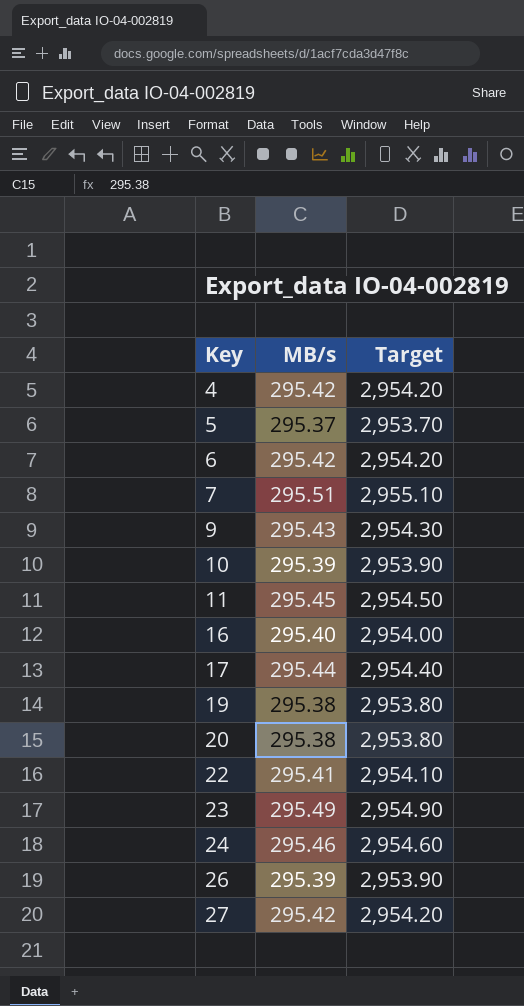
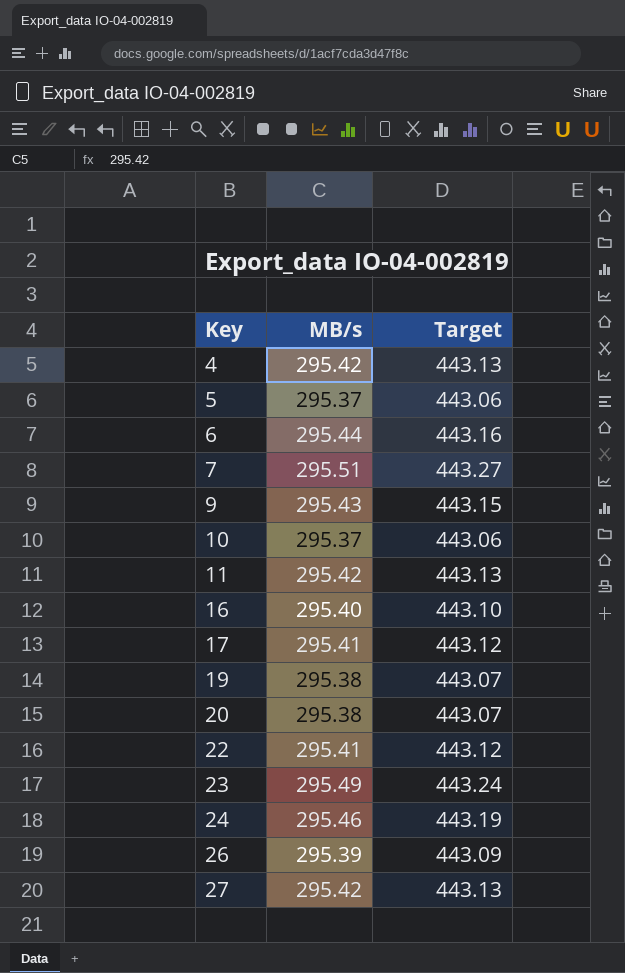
column Target | formula: [MB/s] * 10 -> [MB/s] * 1.5
6 | MB/s: 295.42 -> 295.44
10 | MB/s: 295.39 -> 295.37
11 | MB/s: 295.45 -> 295.42
17 | MB/s: 295.44 -> 295.41

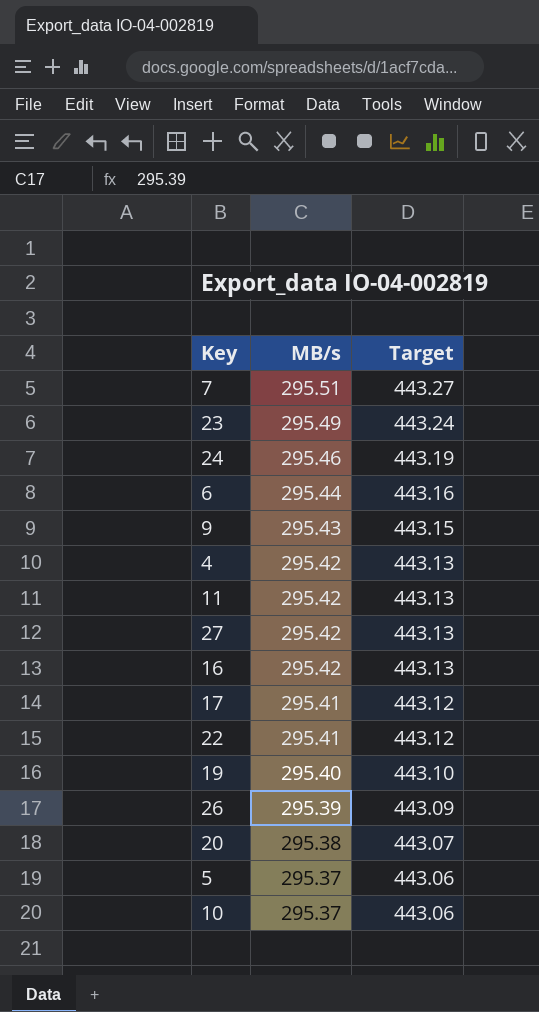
row order: Key ascending -> MB/s descending
16 | MB/s: 295.40 -> 295.42
16 | Target: 443.10 -> 443.13
19 | MB/s: 295.38 -> 295.40
19 | Target: 443.07 -> 443.10

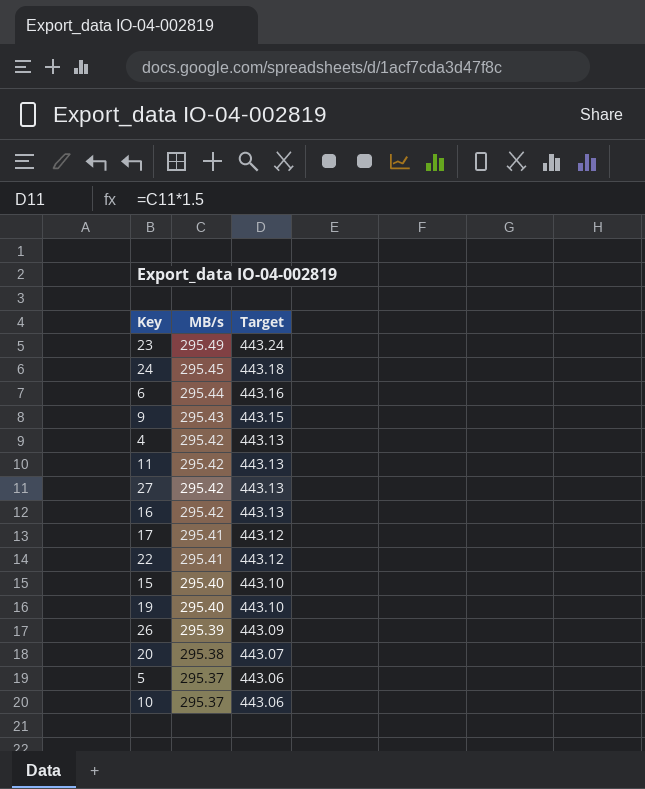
row 7: 295.51 | 443.27 -> none
24 | MB/s: 295.46 -> 295.45
24 | Target: 443.19 -> 443.18
row 15: none -> 295.40 | 443.10

